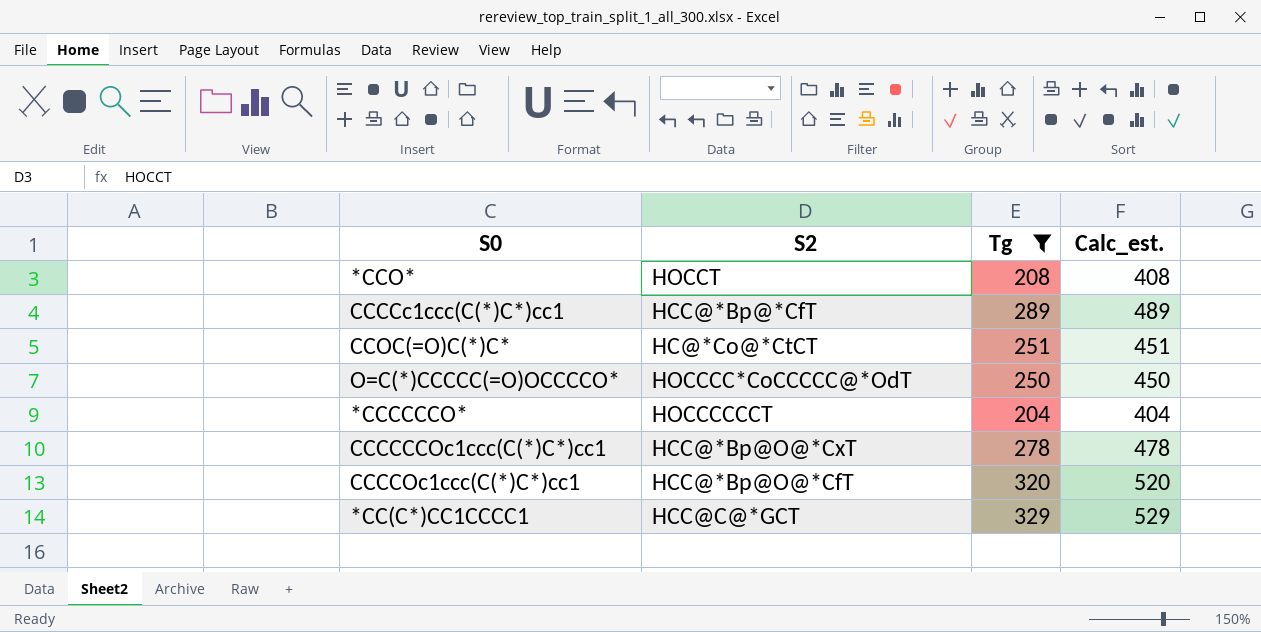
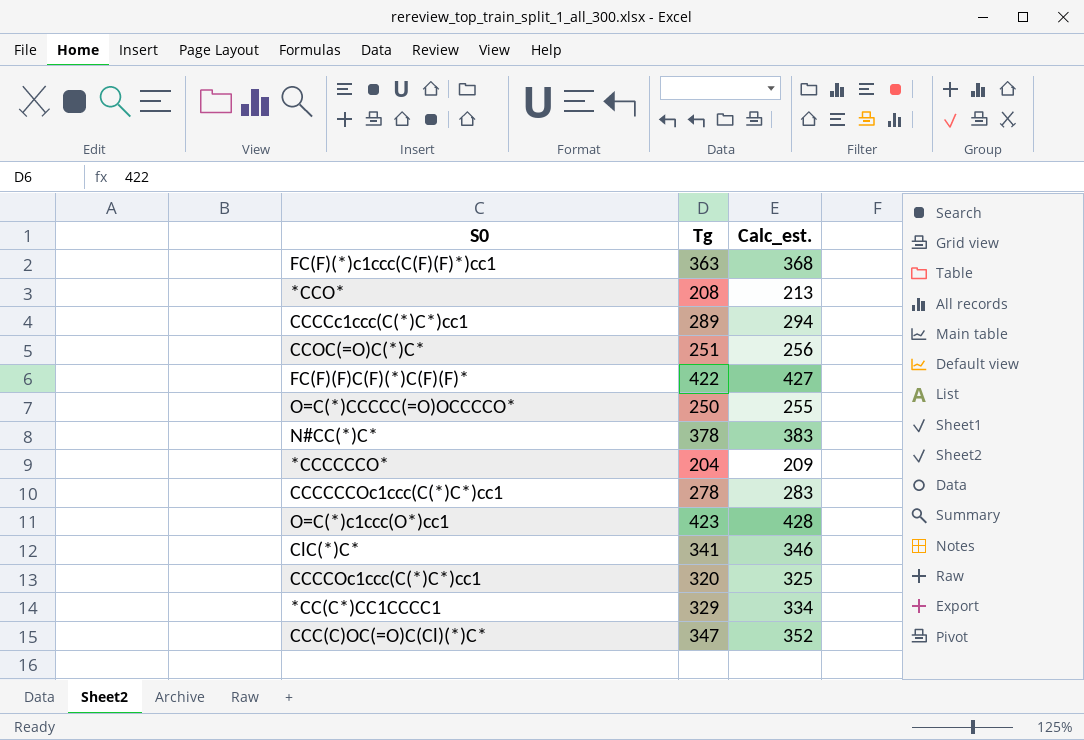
filter: Tg <= 329 -> none
column S2 | position: 2 -> none
column Calc_est. | formula: [Tg] + 200 -> [Tg] + 5

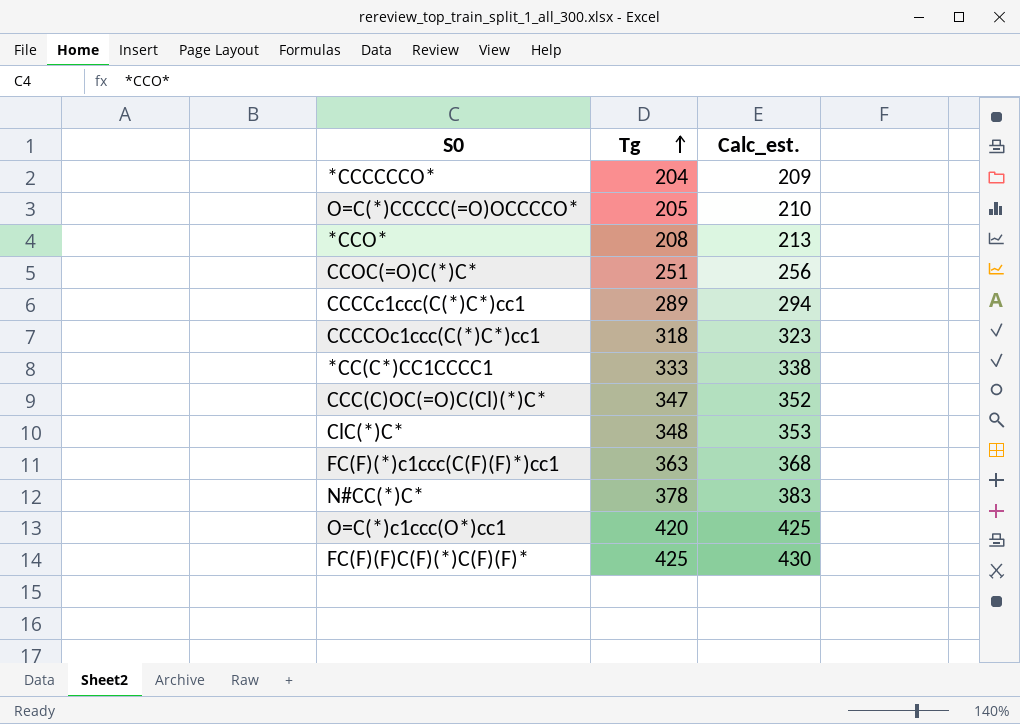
row order: none -> Tg ascending
row CCCCCCOc1ccc(C(*)C*)cc1: 278 | 283 -> none
O=C(*)CCCCC(=O)OCCCCO* | Tg: 250 -> 205
O=C(*)CCCCC(=O)OCCCCO* | Calc_est.: 255 -> 210
CCCCOc1ccc(C(*)C*)cc1 | Tg: 320 -> 318
CCCCOc1ccc(C(*)C*)cc1 | Calc_est.: 325 -> 323
*CC(C*)CC1CCCC1 | Tg: 329 -> 333
*CC(C*)CC1CCCC1 | Calc_est.: 334 -> 338
ClC(*)C* | Tg: 341 -> 348
ClC(*)C* | Calc_est.: 346 -> 353
O=C(*)c1ccc(O*)cc1 | Tg: 423 -> 420
O=C(*)c1ccc(O*)cc1 | Calc_est.: 428 -> 425
FC(F)(F)C(F)(*)C(F)(F)* | Tg: 422 -> 425
FC(F)(F)C(F)(*)C(F)(F)* | Calc_est.: 427 -> 430

